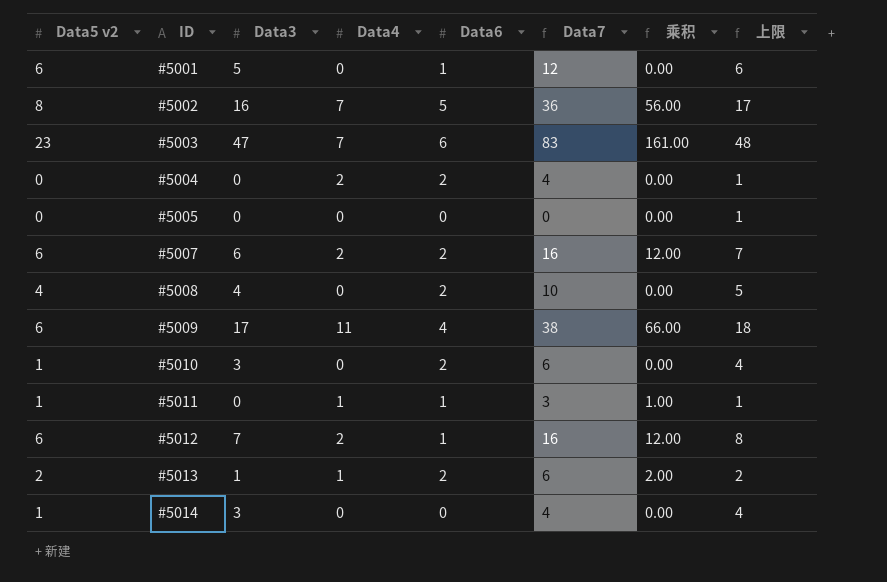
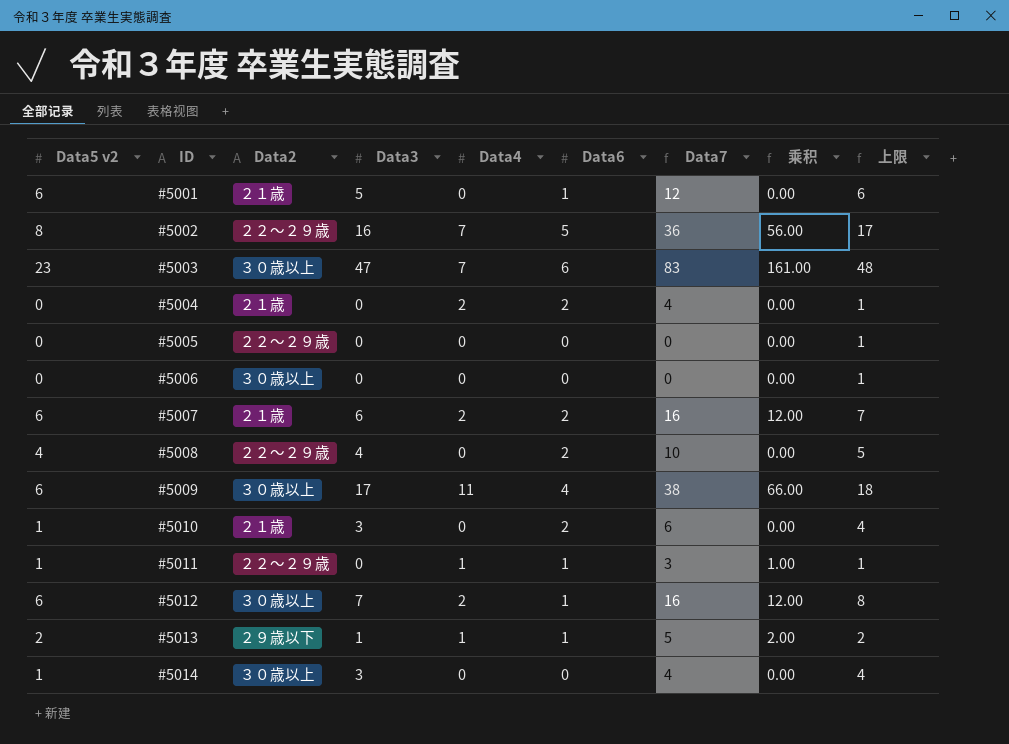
column Data2 | position: none -> 3
row #5006: none -> 0 | ３０歳以上 | 0 | 0 | 0 | 0 | 0.00 | 1
#5013 | Data6: 2 -> 1
#5013 | Data7: 6 -> 5

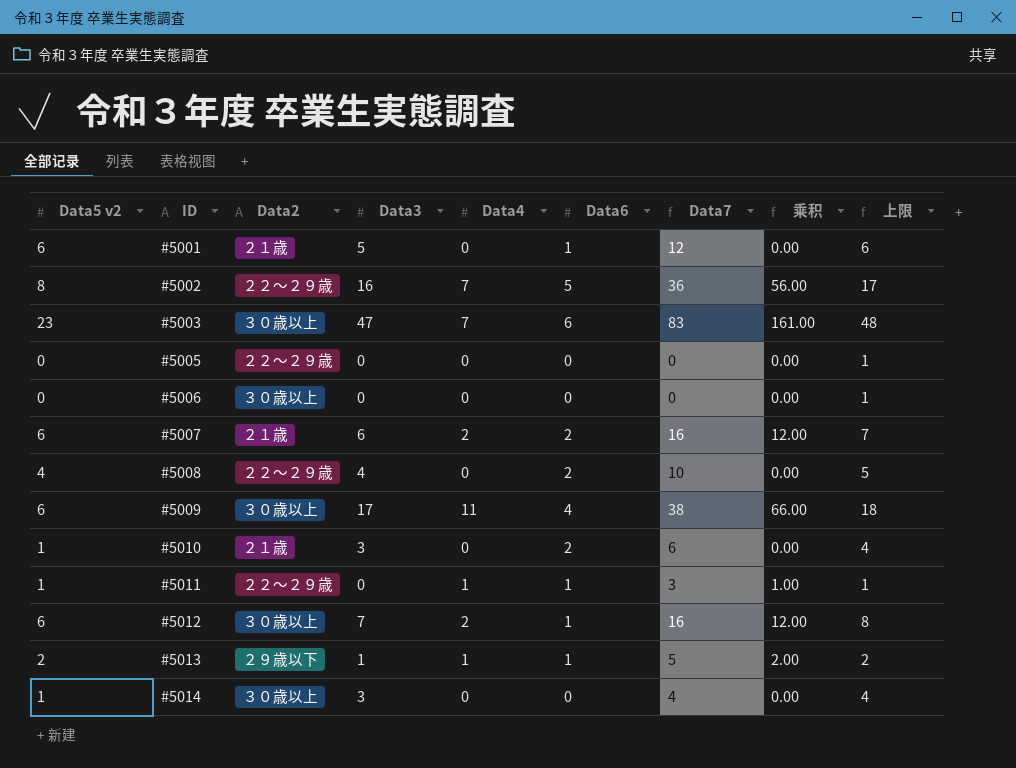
row #5004: 0 | ２１歳 | 0 | 2 | 2 | 4 | 0.00 | 1 -> none

